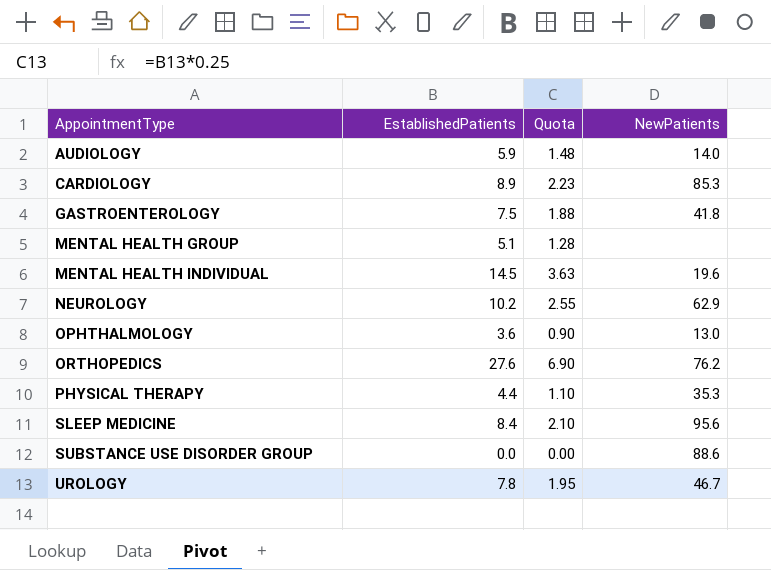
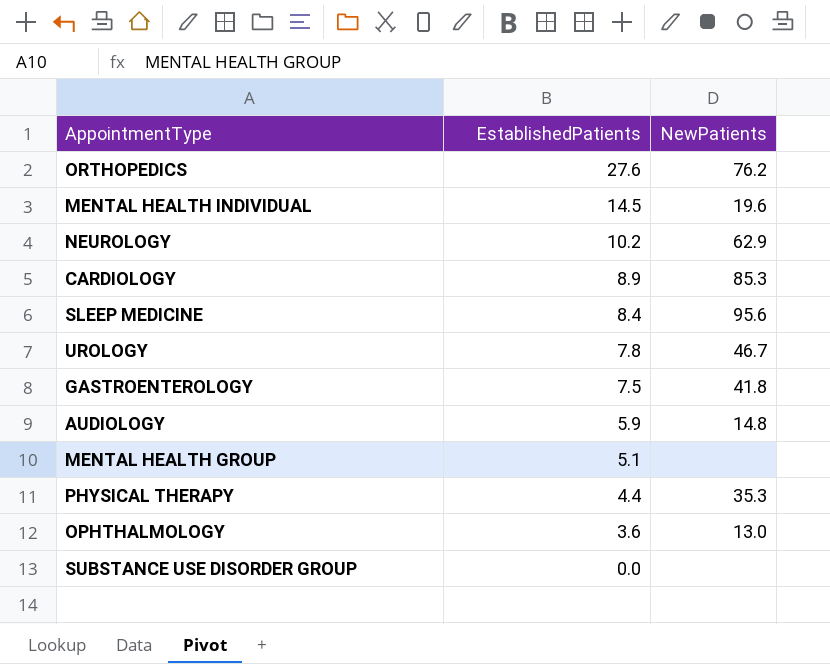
row order: AppointmentType ascending -> EstablishedPatients descending
column Quota | formula: [EstablishedPatients] * 0.25 -> none
AUDIOLOGY | NewPatients: 14.0 -> 14.8
SUBSTANCE USE DISORDER GROUP | NewPatients: 88.6 -> none

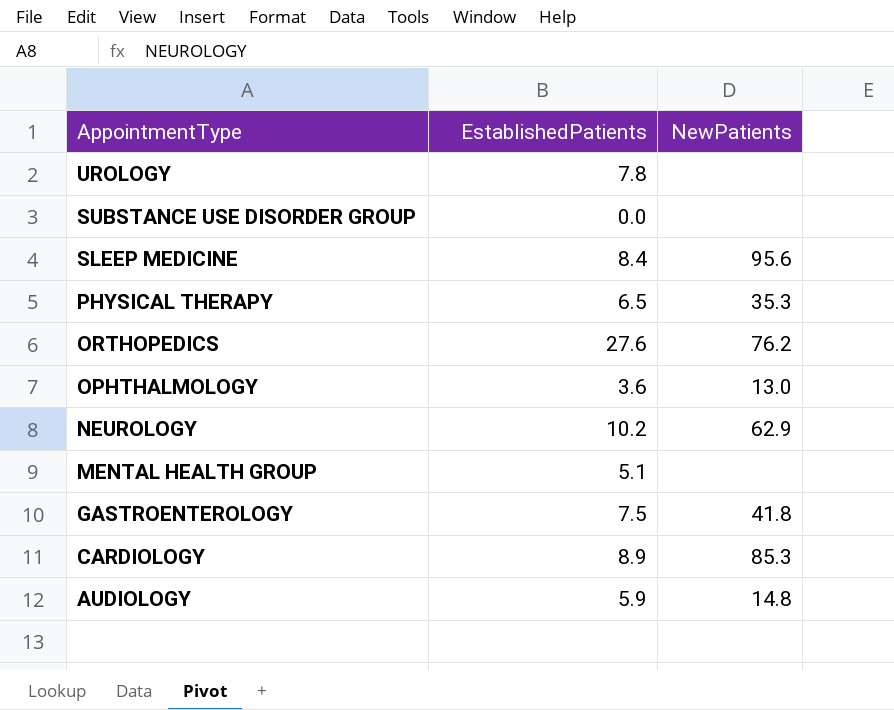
row order: EstablishedPatients descending -> AppointmentType descending
row MENTAL HEALTH INDIVIDUAL: 14.5 | 19.6 -> none
UROLOGY | NewPatients: 46.7 -> none
PHYSICAL THERAPY | EstablishedPatients: 4.4 -> 6.5

